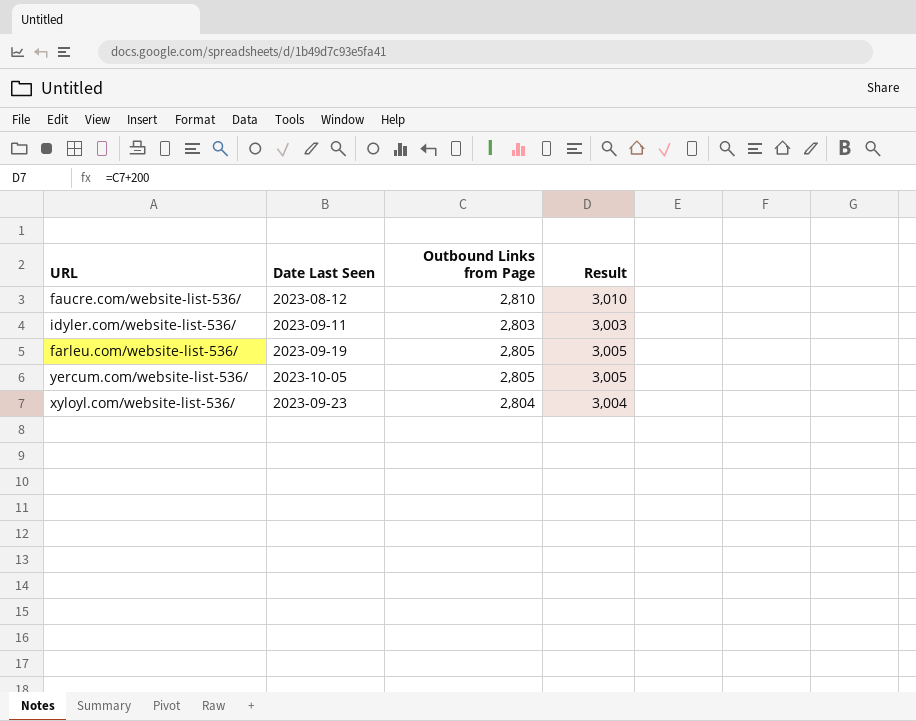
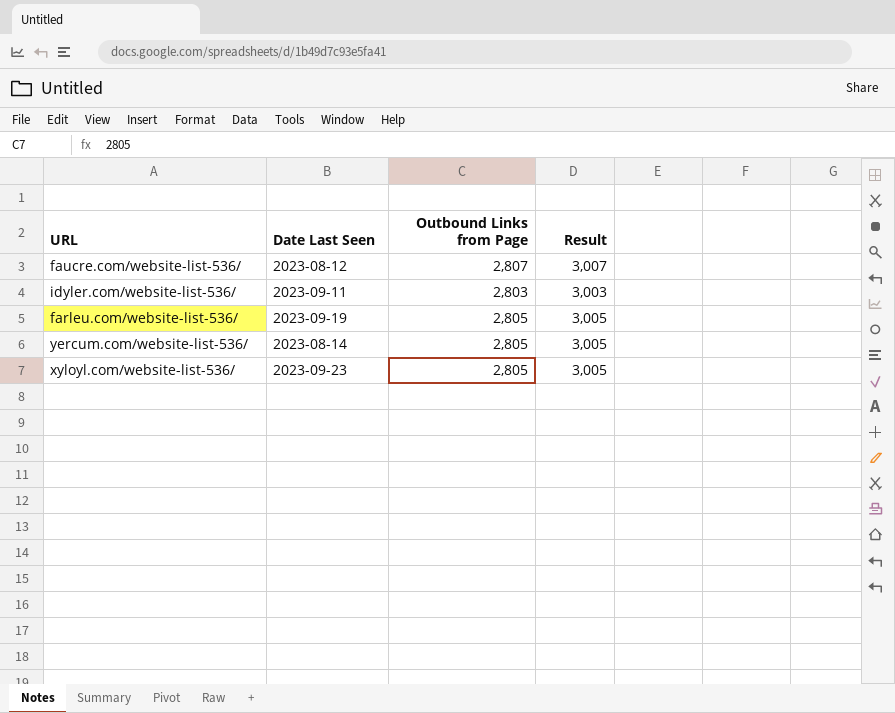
faucre.com/website-list-536/ | Outbound Links from Page: 2,810 -> 2,807
faucre.com/website-list-536/ | Result: 3,010 -> 3,007
yercum.com/website-list-536/ | Date Last Seen: 2023-10-05 -> 2023-08-14
xyloyl.com/website-list-536/ | Outbound Links from Page: 2,804 -> 2,805
xyloyl.com/website-list-536/ | Result: 3,004 -> 3,005

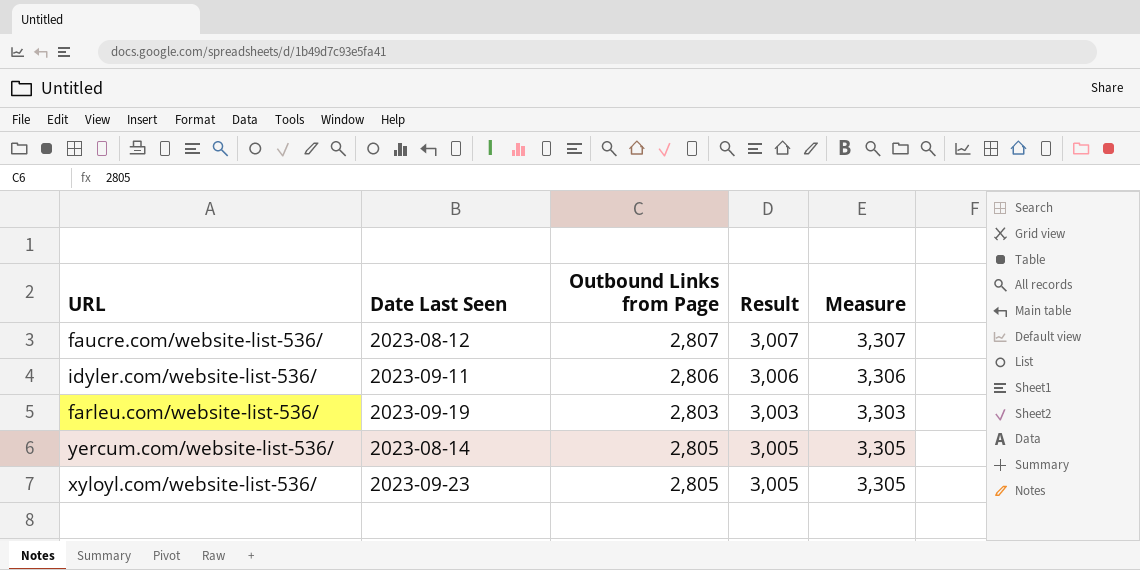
column Measure | formula: none -> [Outbound Links from Page] + 500
idyler.com/website-list-536/ | Outbound Links from Page: 2,803 -> 2,806
idyler.com/website-list-536/ | Result: 3,003 -> 3,006
farleu.com/website-list-536/ | Outbound Links from Page: 2,805 -> 2,803
farleu.com/website-list-536/ | Result: 3,005 -> 3,003

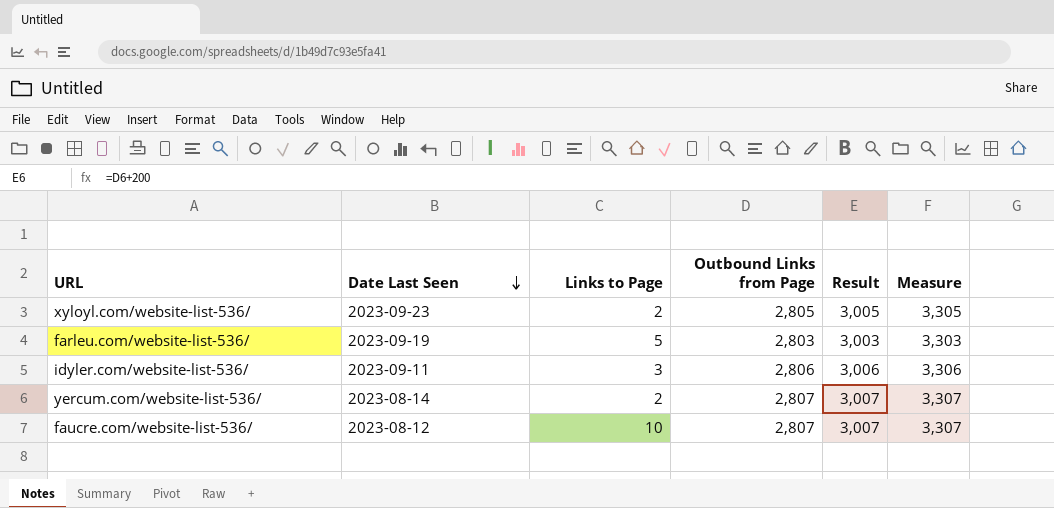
row order: none -> Date Last Seen descending
column Links to Page | position: none -> 3
yercum.com/website-list-536/ | Outbound Links from Page: 2,805 -> 2,807
yercum.com/website-list-536/ | Result: 3,005 -> 3,007
yercum.com/website-list-536/ | Measure: 3,305 -> 3,307

